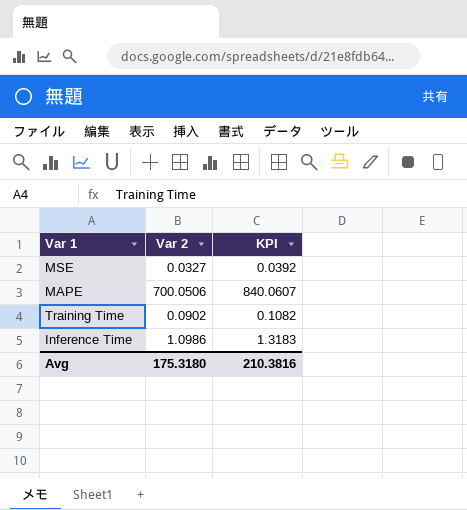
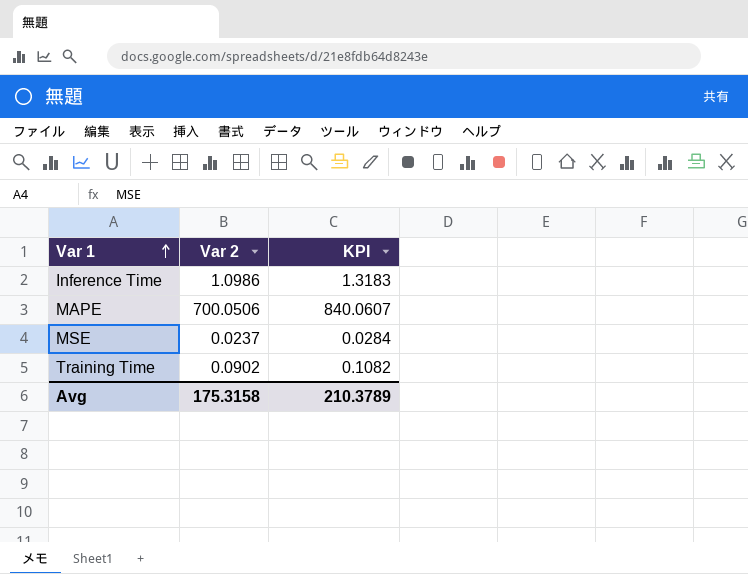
row order: none -> Var 1 ascending
MSE | Var 2: 0.0327 -> 0.0237
MSE | KPI: 0.0392 -> 0.0284
Avg | Var 2: 175.3180 -> 175.3158
Avg | KPI: 210.3816 -> 210.3789

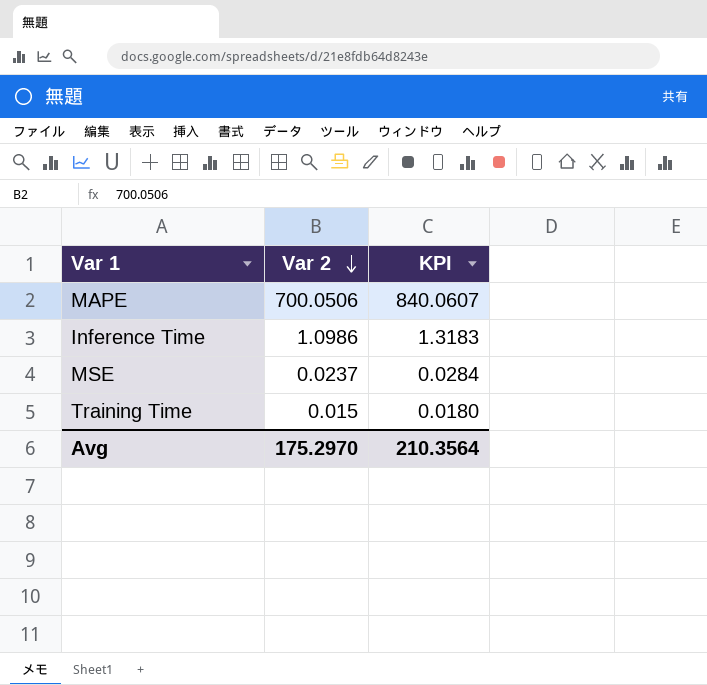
row order: Var 1 ascending -> Var 2 descending
Training Time | Var 2: 0.0902 -> 0.015
Training Time | KPI: 0.1082 -> 0.0180
Avg | Var 2: 175.3158 -> 175.2970
Avg | KPI: 210.3789 -> 210.3564

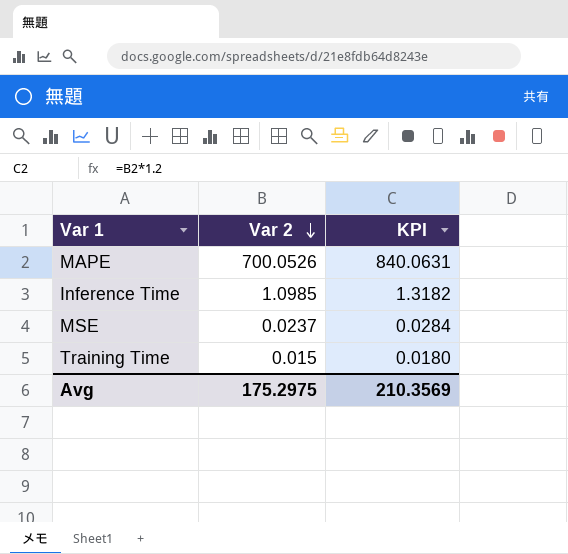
MAPE | Var 2: 700.0506 -> 700.0526
MAPE | KPI: 840.0607 -> 840.0631
Inference Time | Var 2: 1.0986 -> 1.0985
Inference Time | KPI: 1.3183 -> 1.3182
Avg | Var 2: 175.2970 -> 175.2975
Avg | KPI: 210.3564 -> 210.3569

